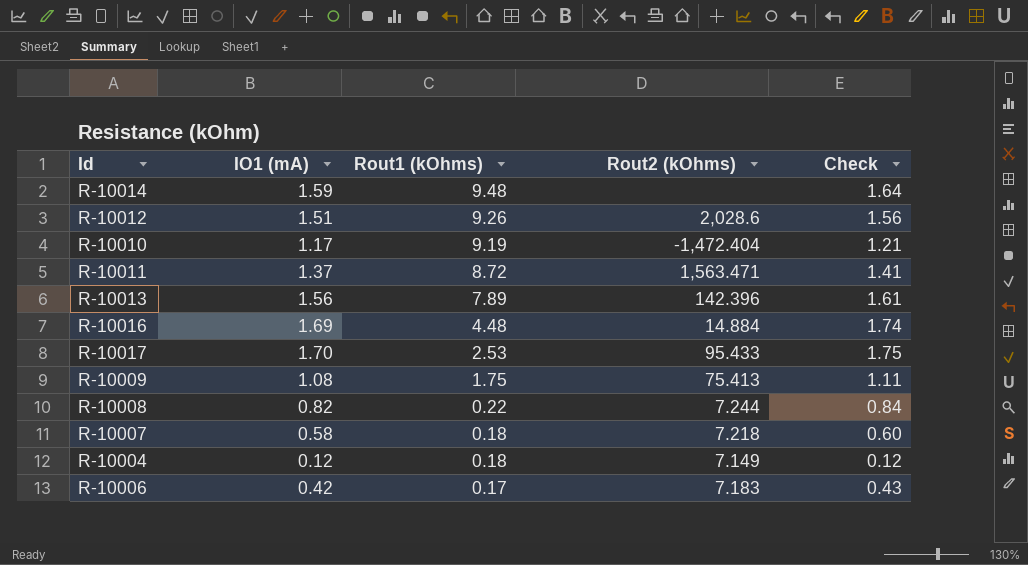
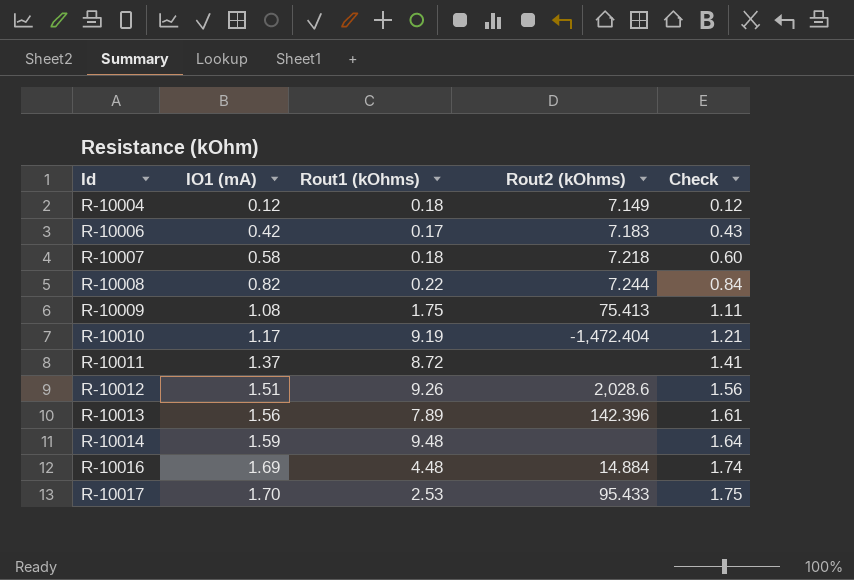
row order: Rout1 (kOhms) descending -> Id ascending
R-10011 | Rout2 (kOhms): 1,563.471 -> none

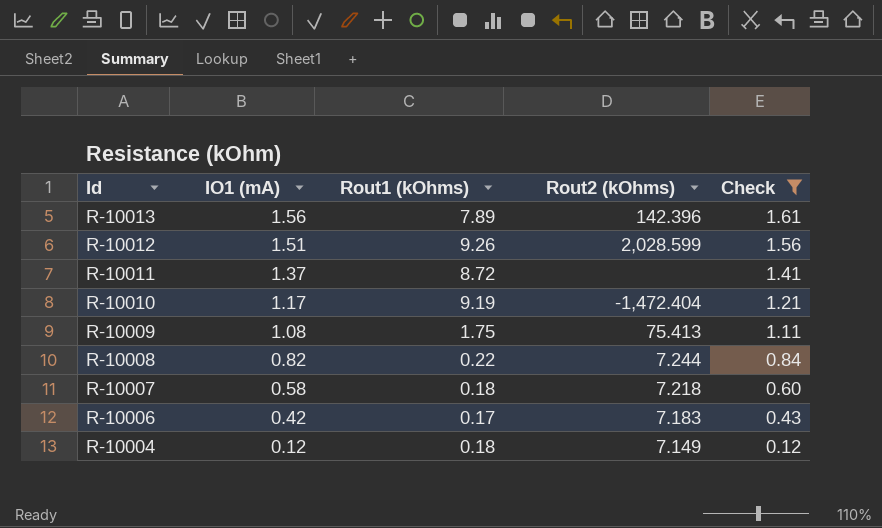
filter: none -> Check <= 1.61
row order: Id ascending -> Id descending
R-10012 | Rout2 (kOhms): 2,028.6 -> 2,028.599

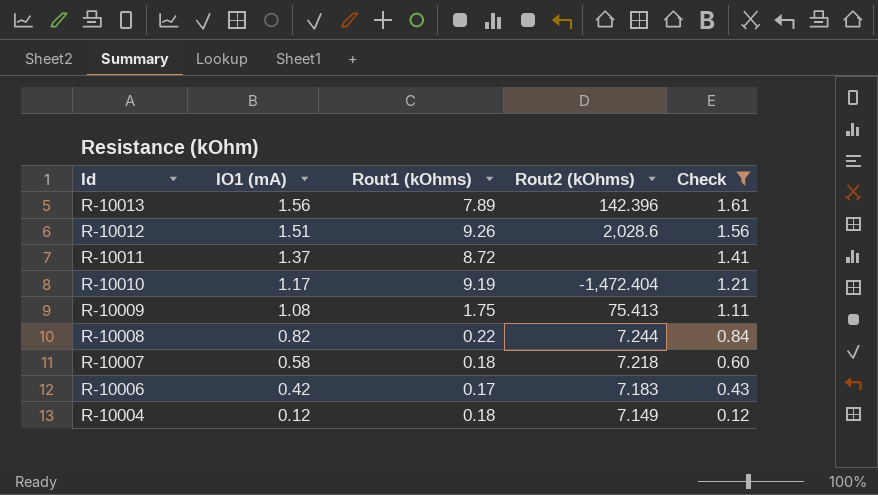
R-10012 | Rout2 (kOhms): 2,028.599 -> 2,028.6

